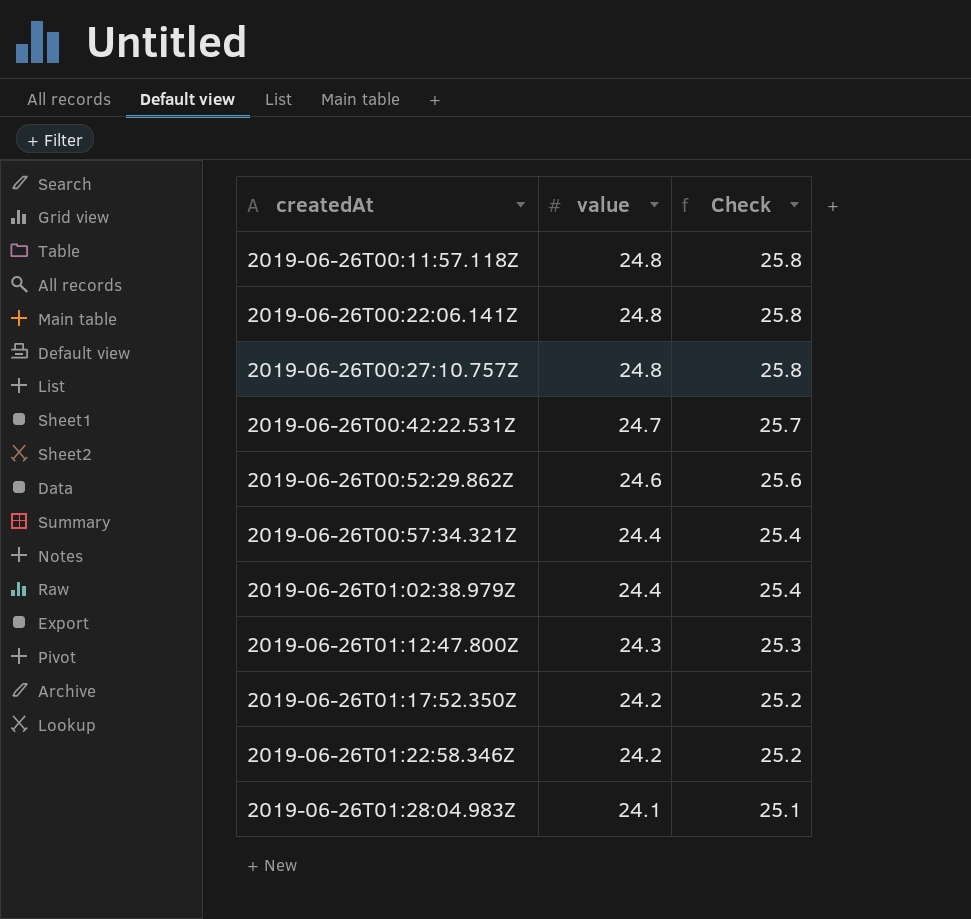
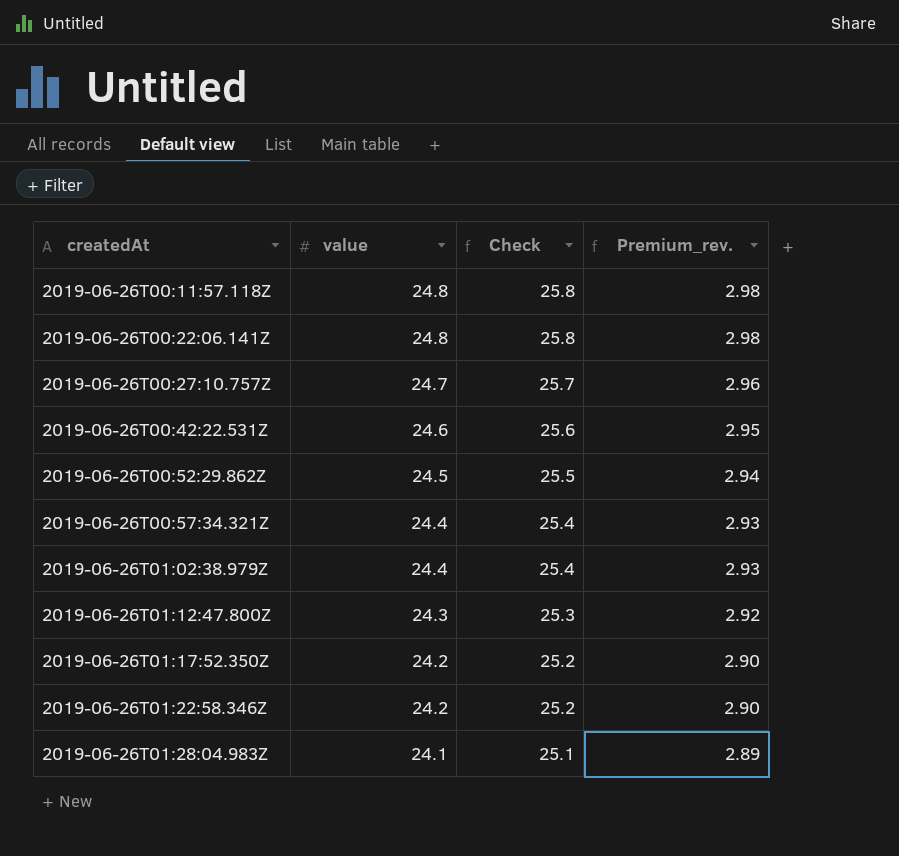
column Premium_rev. | formula: none -> [value] * 0.12
2019-06-26T00:27:10.757Z | value: 24.8 -> 24.7
2019-06-26T00:27:10.757Z | Check: 25.8 -> 25.7
2019-06-26T00:42:22.531Z | value: 24.7 -> 24.6
2019-06-26T00:42:22.531Z | Check: 25.7 -> 25.6
2019-06-26T00:52:29.862Z | value: 24.6 -> 24.5
2019-06-26T00:52:29.862Z | Check: 25.6 -> 25.5

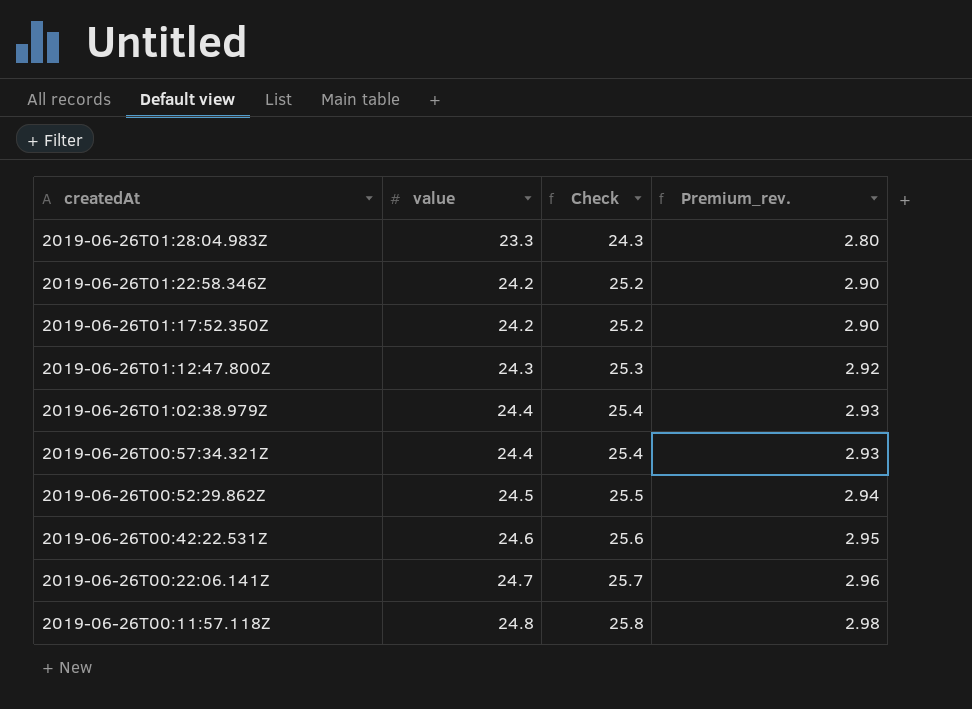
row order: createdAt ascending -> createdAt descending
row 2019-06-26T00:27:10.757Z: 24.7 | 25.7 | 2.96 -> none
2019-06-26T01:28:04.983Z | value: 24.1 -> 23.3
2019-06-26T01:28:04.983Z | Check: 25.1 -> 24.3
2019-06-26T01:28:04.983Z | Premium_rev.: 2.89 -> 2.80
2019-06-26T00:22:06.141Z | value: 24.8 -> 24.7
2019-06-26T00:22:06.141Z | Check: 25.8 -> 25.7
2019-06-26T00:22:06.141Z | Premium_rev.: 2.98 -> 2.96

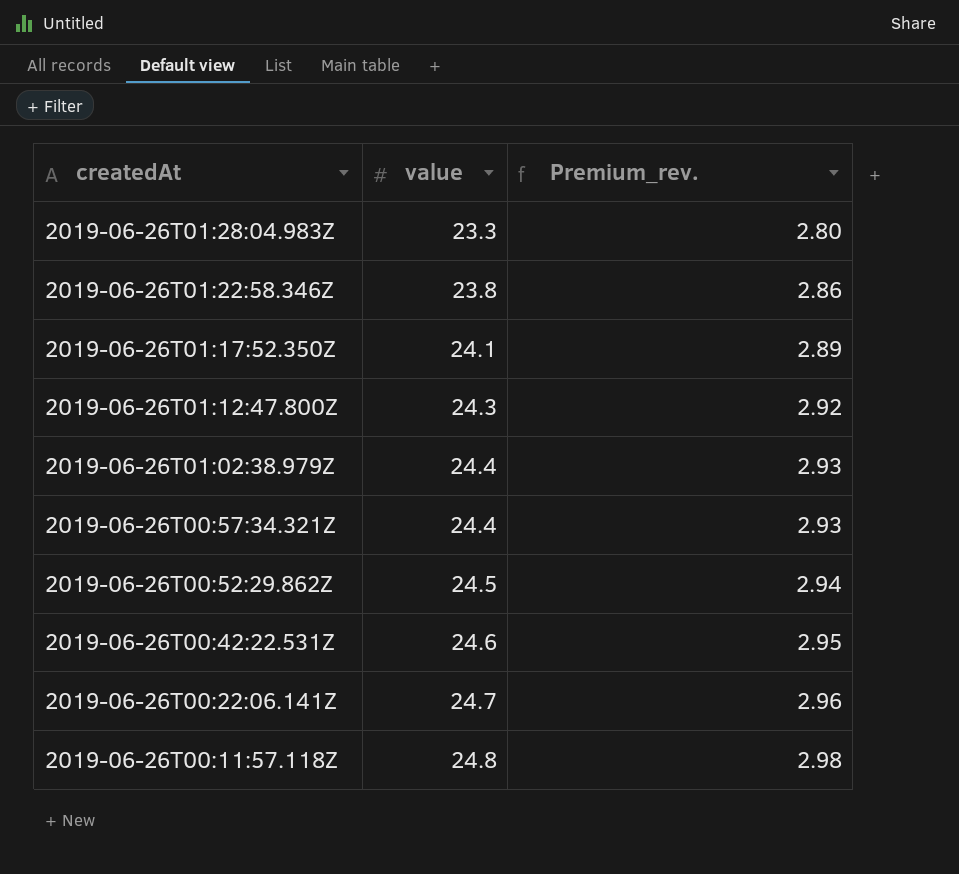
column Check | formula: [value] + 1 -> none
2019-06-26T01:22:58.346Z | value: 24.2 -> 23.8
2019-06-26T01:22:58.346Z | Premium_rev.: 2.90 -> 2.86
2019-06-26T01:17:52.350Z | value: 24.2 -> 24.1
2019-06-26T01:17:52.350Z | Premium_rev.: 2.90 -> 2.89

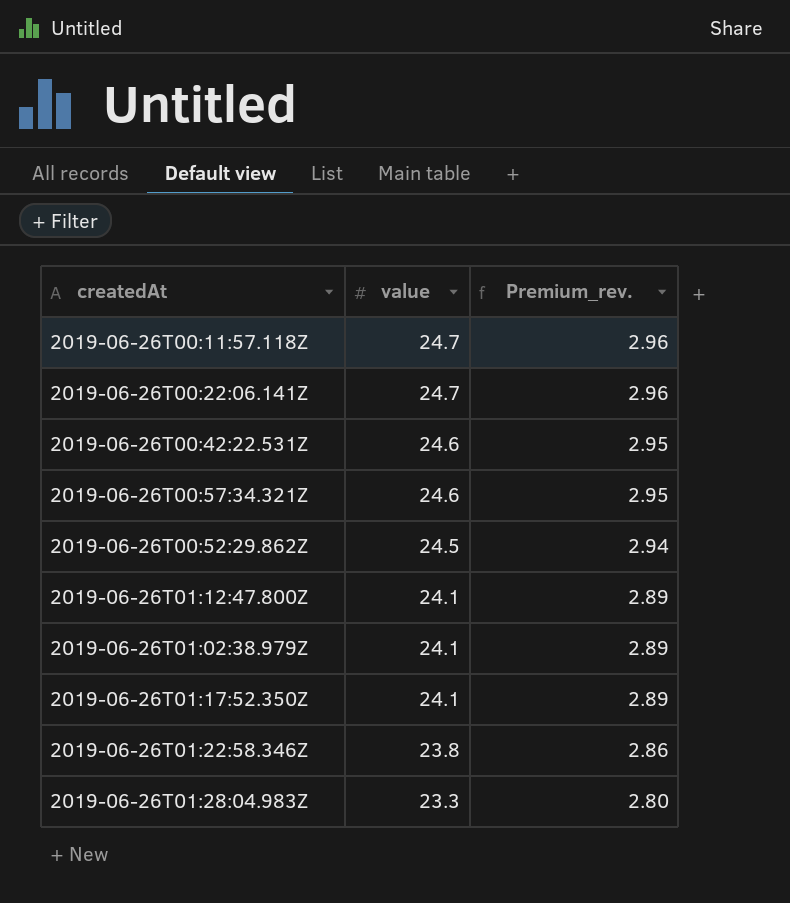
row order: createdAt descending -> value descending
2019-06-26T00:11:57.118Z | value: 24.8 -> 24.7
2019-06-26T00:11:57.118Z | Premium_rev.: 2.98 -> 2.96
2019-06-26T00:57:34.321Z | value: 24.4 -> 24.6
2019-06-26T00:57:34.321Z | Premium_rev.: 2.93 -> 2.95
2019-06-26T01:12:47.800Z | value: 24.3 -> 24.1
2019-06-26T01:12:47.800Z | Premium_rev.: 2.92 -> 2.89
2019-06-26T01:02:38.979Z | value: 24.4 -> 24.1
2019-06-26T01:02:38.979Z | Premium_rev.: 2.93 -> 2.89

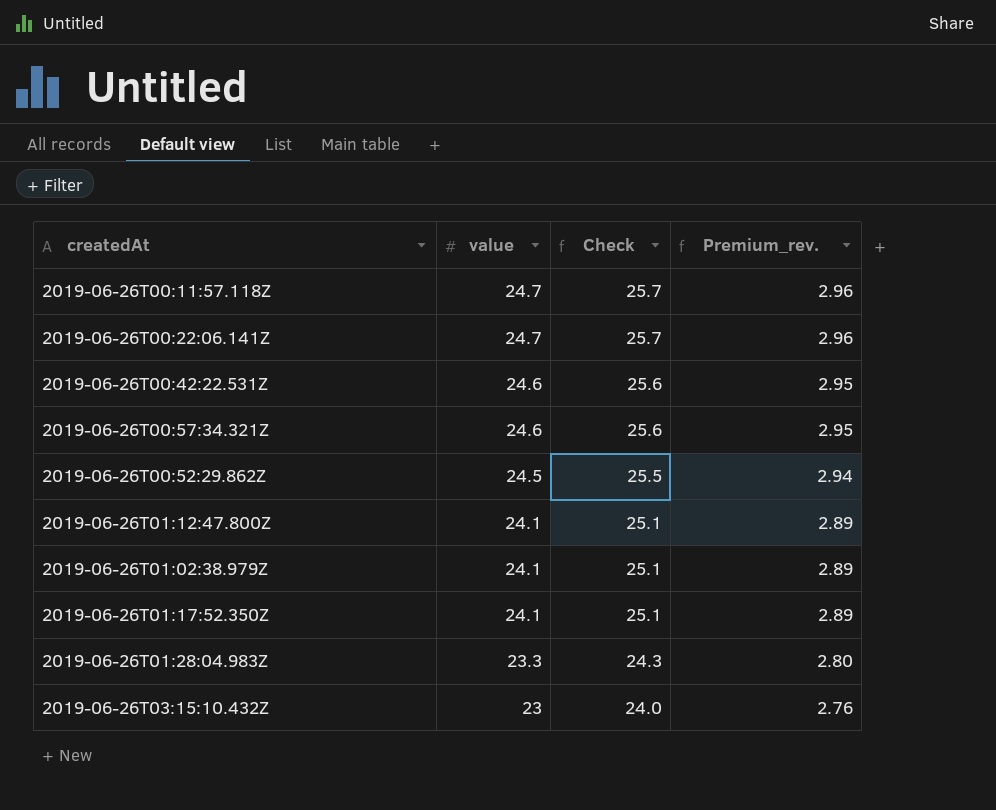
column Check | formula: none -> [value] + 1
row 2019-06-26T01:22:58.346Z: 23.8 | 2.86 -> none
row 2019-06-26T03:15:10.432Z: none -> 23 | 24.0 | 2.76

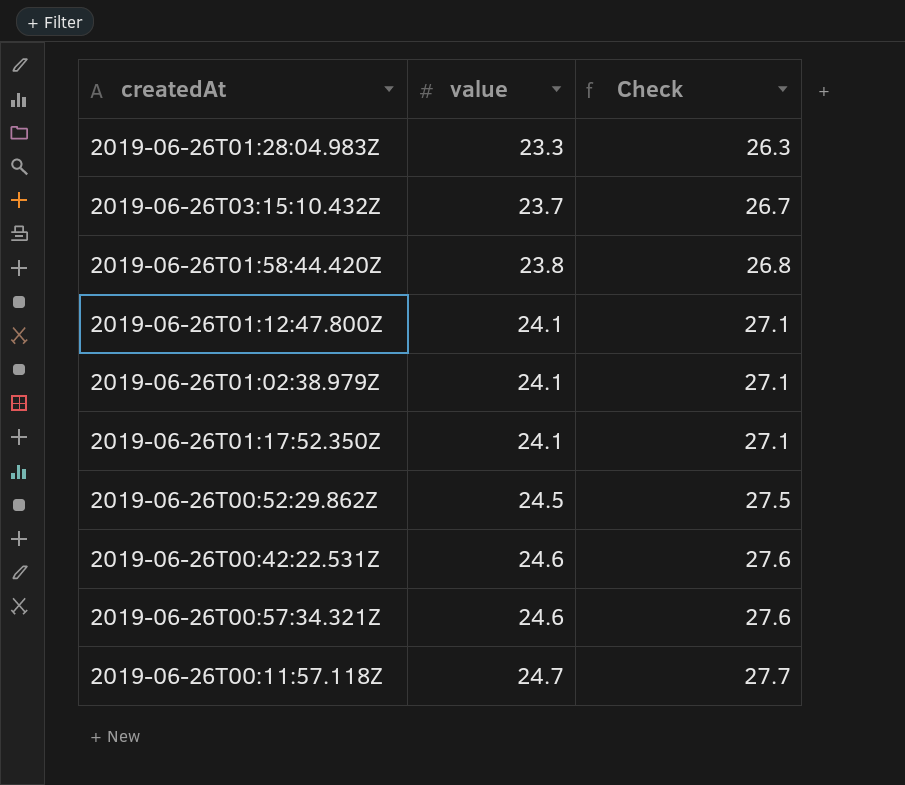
row order: value descending -> value ascending
column Premium_rev. | formula: [value] * 0.12 -> none
column Check | formula: [value] + 1 -> [value] + 3
row 2019-06-26T00:22:06.141Z: 24.7 | 25.7 | 2.96 -> none
2019-06-26T03:15:10.432Z | value: 23 -> 23.7
row 2019-06-26T01:58:44.420Z: none -> 23.8 | 26.8

